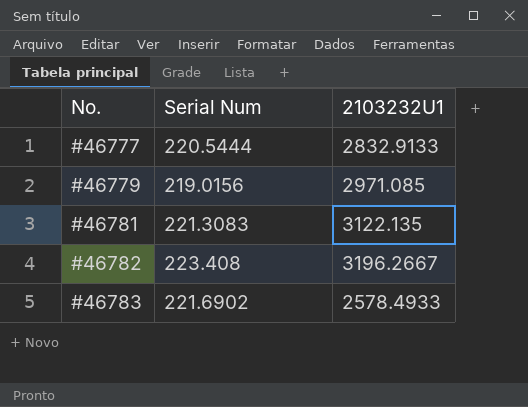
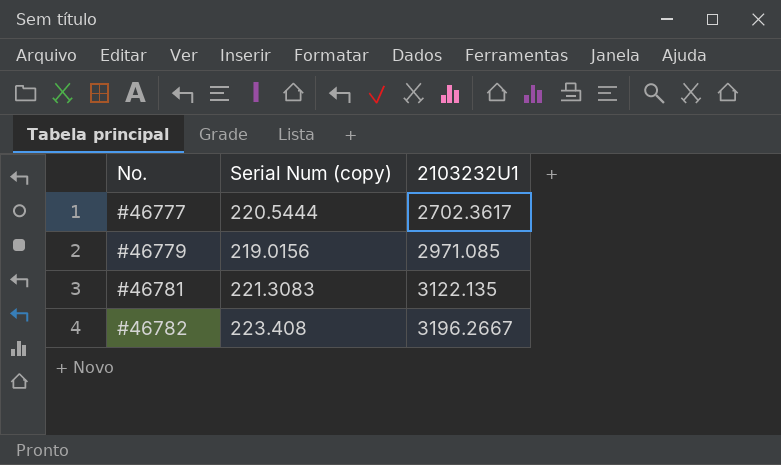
column name: Serial Num -> Serial Num (copy)
row #46783: 221.6902 | 2578.4933 -> none
#46777 | 2103232U1: 2832.9133 -> 2702.3617

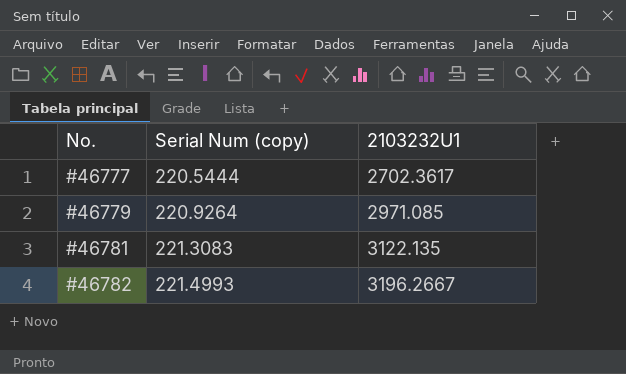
#46779 | Serial Num (copy): 219.0156 -> 220.9264
#46782 | Serial Num (copy): 223.408 -> 221.4993

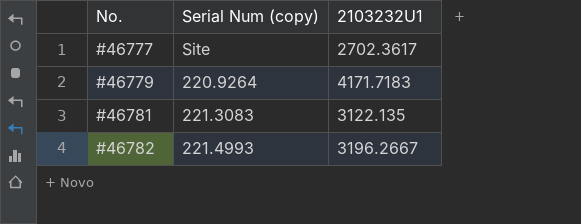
#46777 | Serial Num (copy): 220.5444 -> Site
#46779 | 2103232U1: 2971.085 -> 4171.7183

